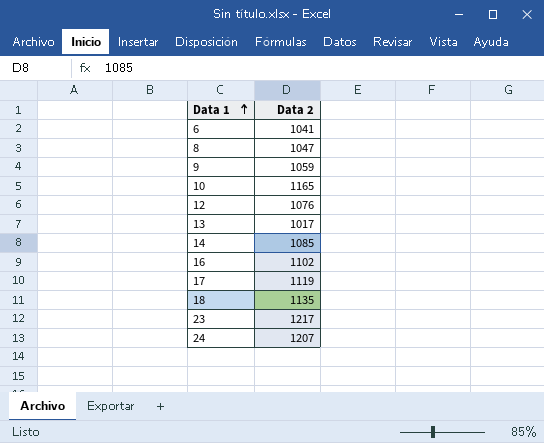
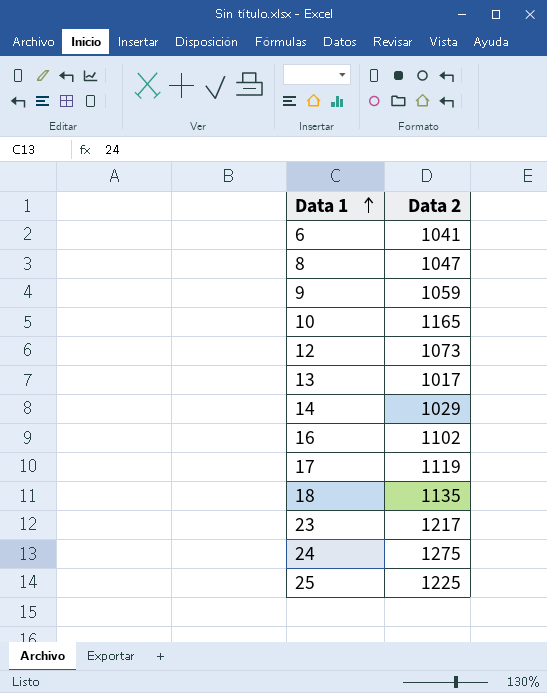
12 | Data 2: 1076 -> 1073
14 | Data 2: 1085 -> 1029
24 | Data 2: 1207 -> 1275
row 25: none -> 1225

